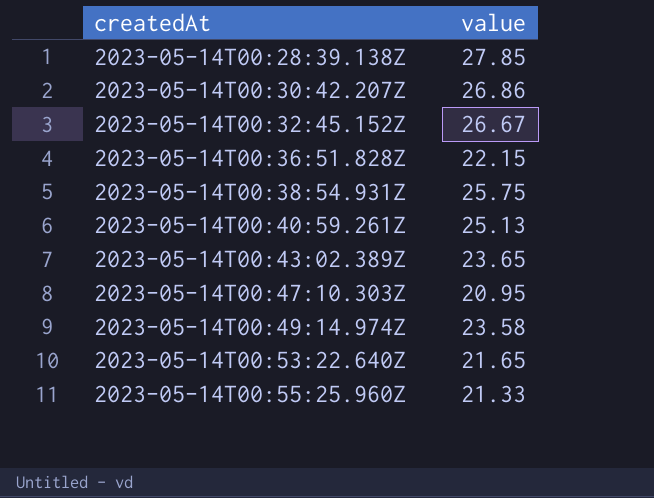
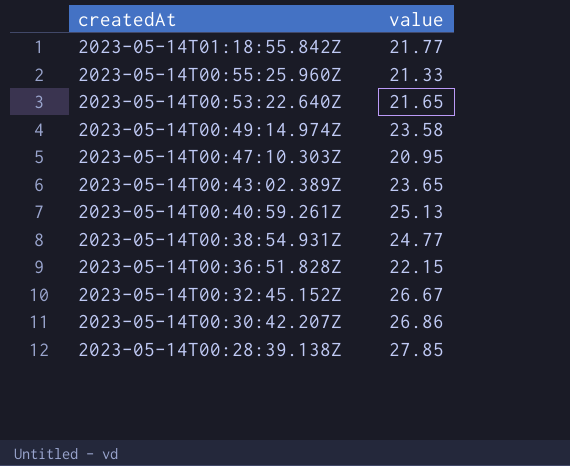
row order: createdAt ascending -> createdAt descending
row 2023-05-14T01:18:55.842Z: none -> 21.77
2023-05-14T00:38:54.931Z | value: 25.75 -> 24.77

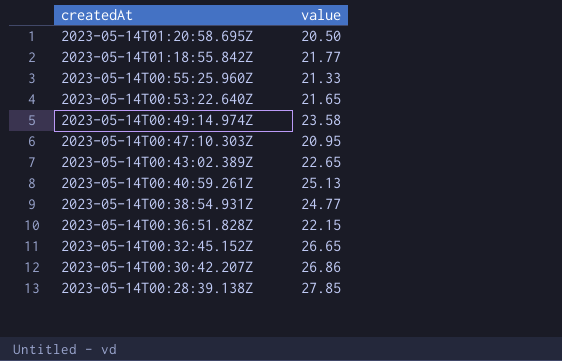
row 2023-05-14T01:20:58.695Z: none -> 20.50
2023-05-14T00:43:02.389Z | value: 23.65 -> 22.65
2023-05-14T00:32:45.152Z | value: 26.67 -> 26.65

